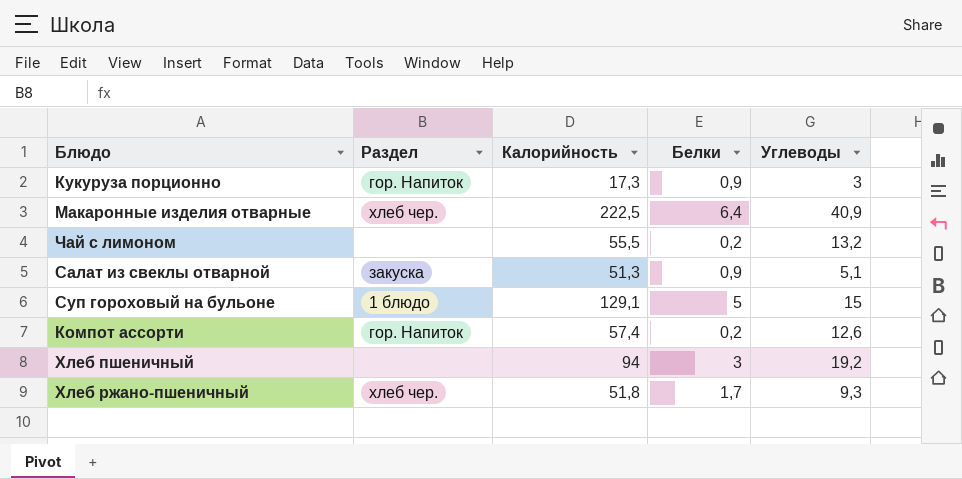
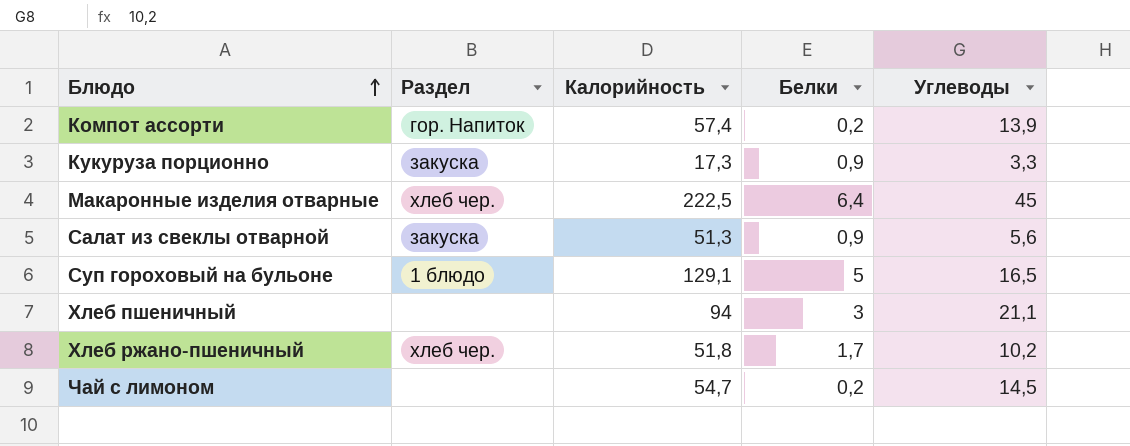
row order: none -> Блюдо ascending
Компот ассорти | Углеводы: 12,6 -> 13,9
Кукуруза порционно | Раздел: гор. Напиток -> закуска
Кукуруза порционно | Углеводы: 3 -> 3,3
Макаронные изделия отварные | Углеводы: 40,9 -> 45
Салат из свеклы отварной | Углеводы: 5,1 -> 5,6
Суп гороховый на бульоне | Углеводы: 15 -> 16,5
Хлеб пшеничный | Углеводы: 19,2 -> 21,1
Хлеб ржано-пшеничный | Углеводы: 9,3 -> 10,2
Чай с лимоном | Калорийность: 55,5 -> 54,7
Чай с лимоном | Углеводы: 13,2 -> 14,5

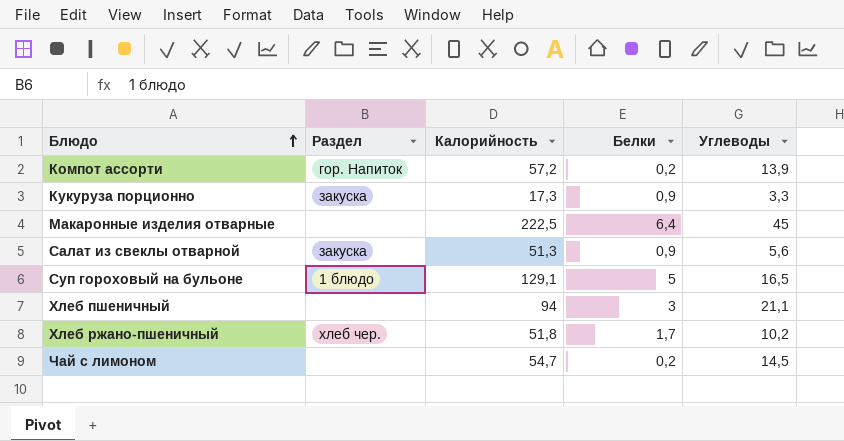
Компот ассорти | Калорийность: 57,4 -> 57,2
Макаронные изделия отварные | Раздел: хлеб чер. -> none

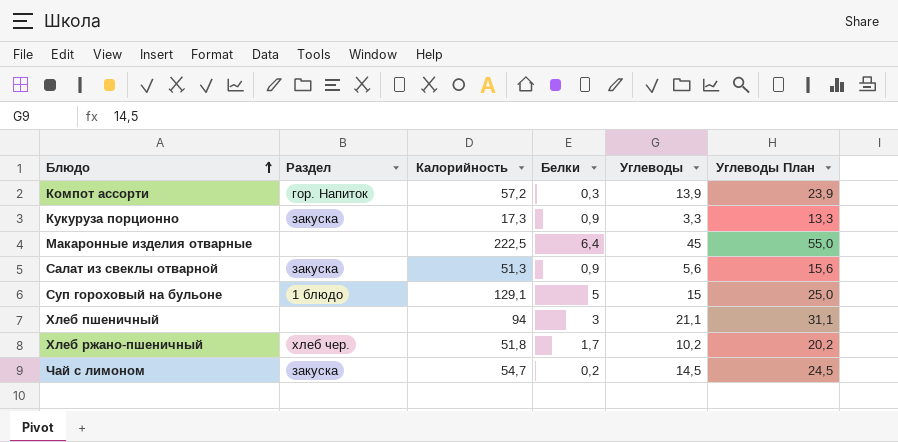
column Углеводы План | formula: none -> [Углеводы] + 10
Компот ассорти | Белки: 0,2 -> 0,3
Суп гороховый на бульоне | Углеводы: 16,5 -> 15
Чай с лимоном | Раздел: none -> закуска

